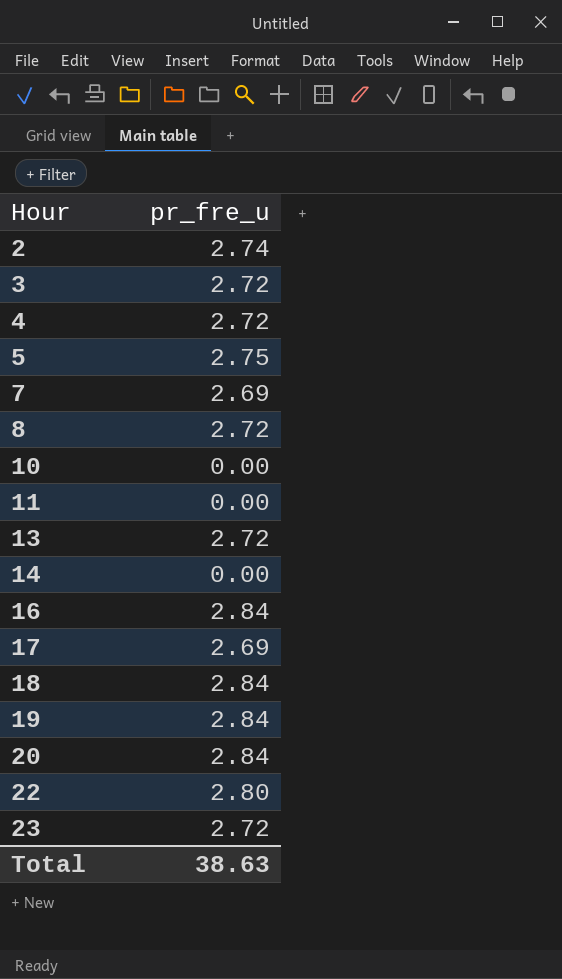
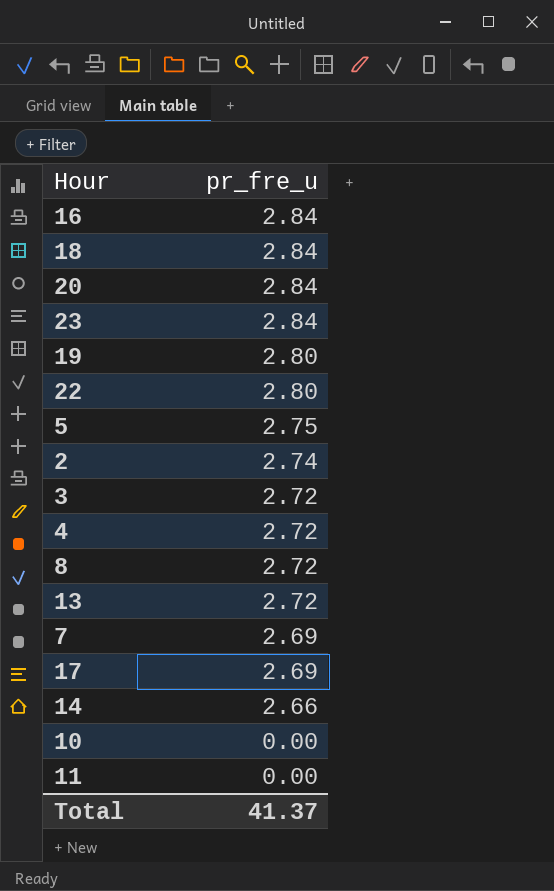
row order: Hour ascending -> pr_fre_u descending
23 | pr_fre_u: 2.72 -> 2.84
19 | pr_fre_u: 2.84 -> 2.80
14 | pr_fre_u: 0.00 -> 2.66
Total | pr_fre_u: 38.63 -> 41.37

